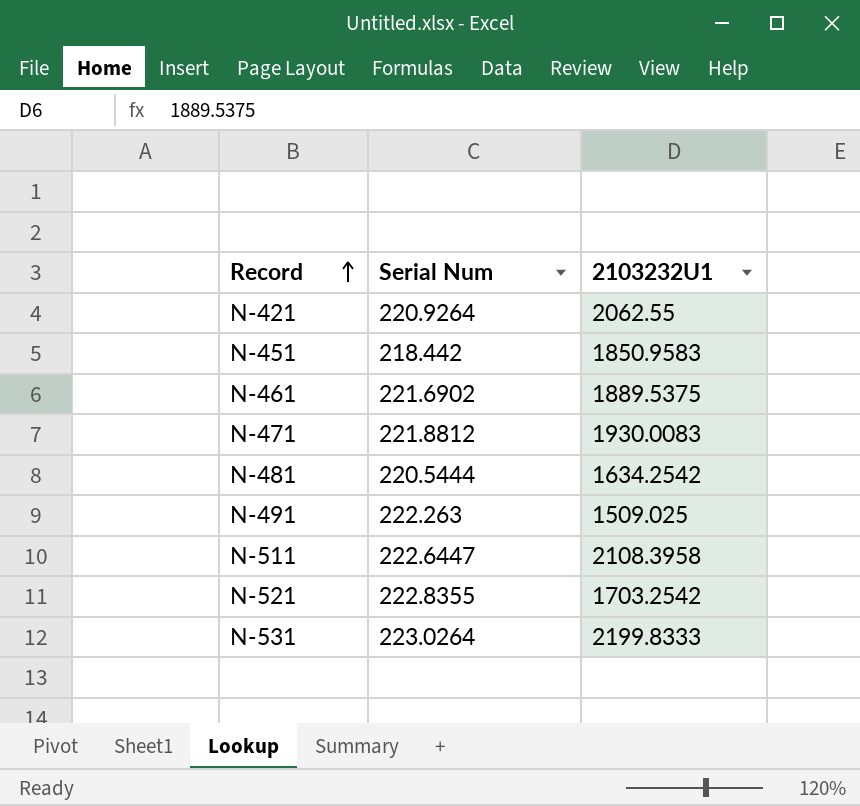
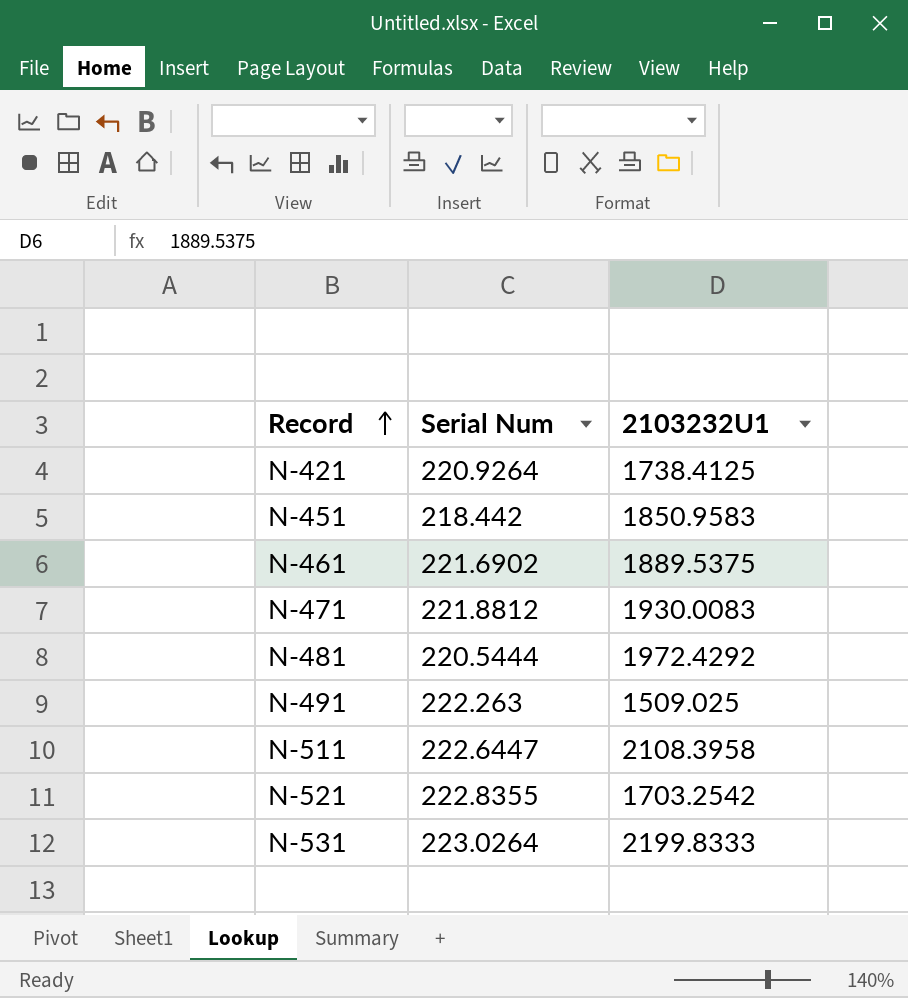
N-421 | 2103232U1: 2062.55 -> 1738.4125
N-481 | 2103232U1: 1634.2542 -> 1972.4292

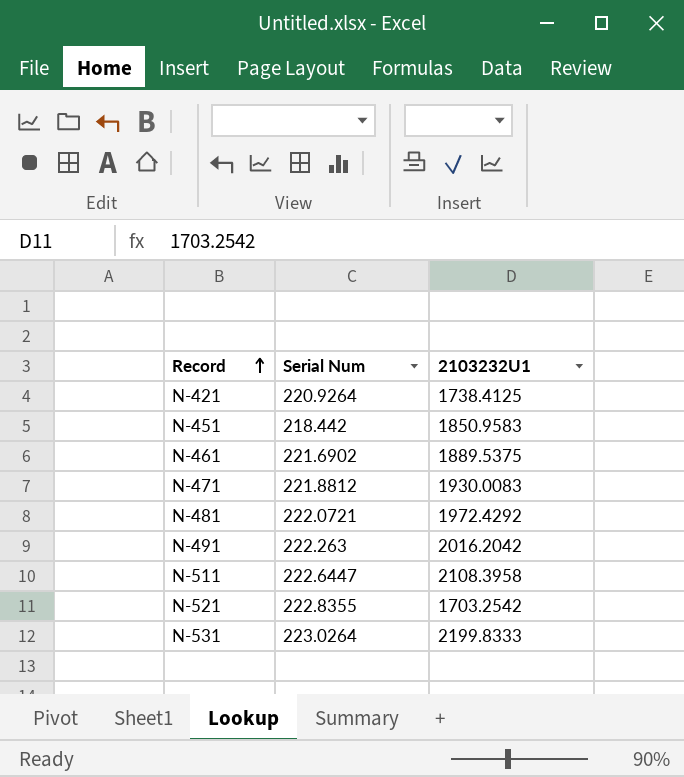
N-481 | Serial Num: 220.5444 -> 222.0721
N-491 | 2103232U1: 1509.025 -> 2016.2042

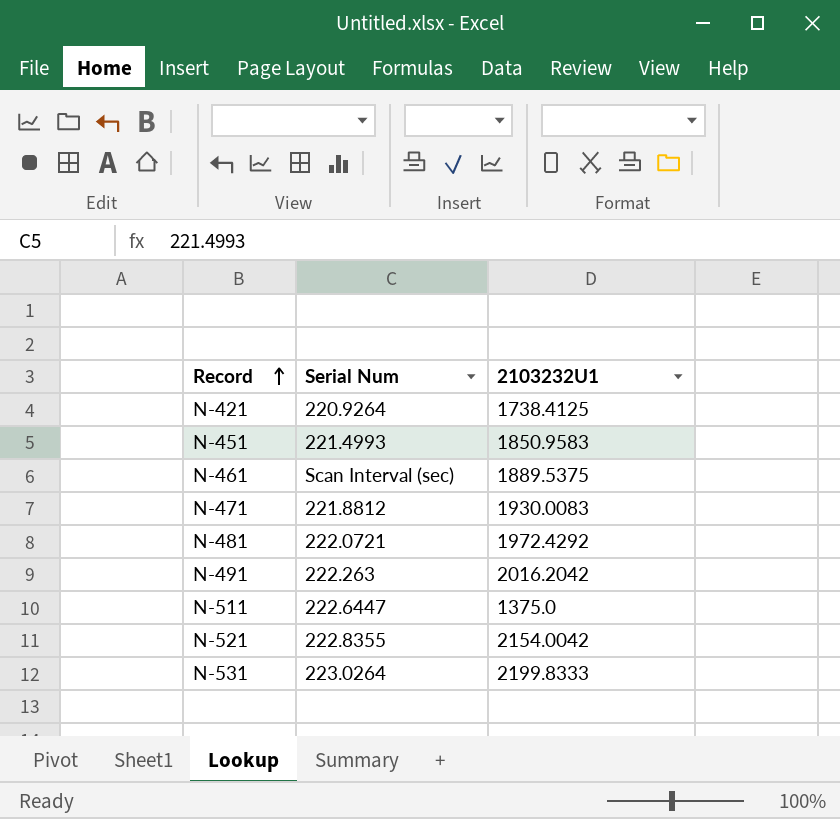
N-451 | Serial Num: 218.442 -> 221.4993
N-461 | Serial Num: 221.6902 -> Scan Interval (sec)
N-511 | 2103232U1: 2108.3958 -> 1375.0
N-521 | 2103232U1: 1703.2542 -> 2154.0042

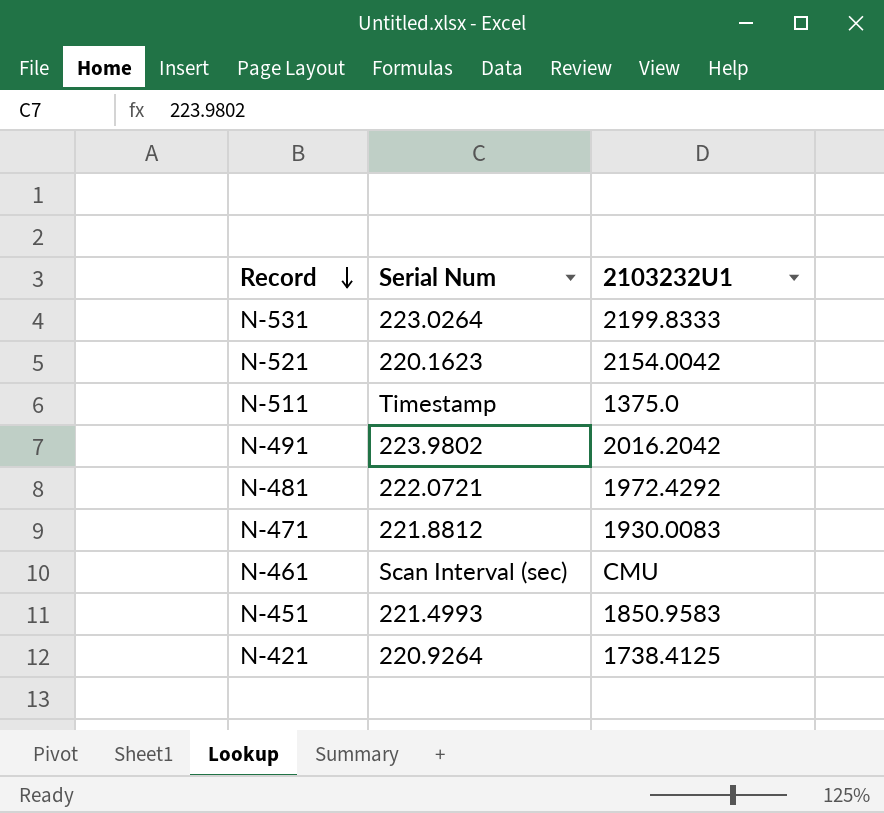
row order: Record ascending -> Record descending
N-521 | Serial Num: 222.8355 -> 220.1623
N-511 | Serial Num: 222.6447 -> Timestamp
N-491 | Serial Num: 222.263 -> 223.9802
N-461 | 2103232U1: 1889.5375 -> CMU

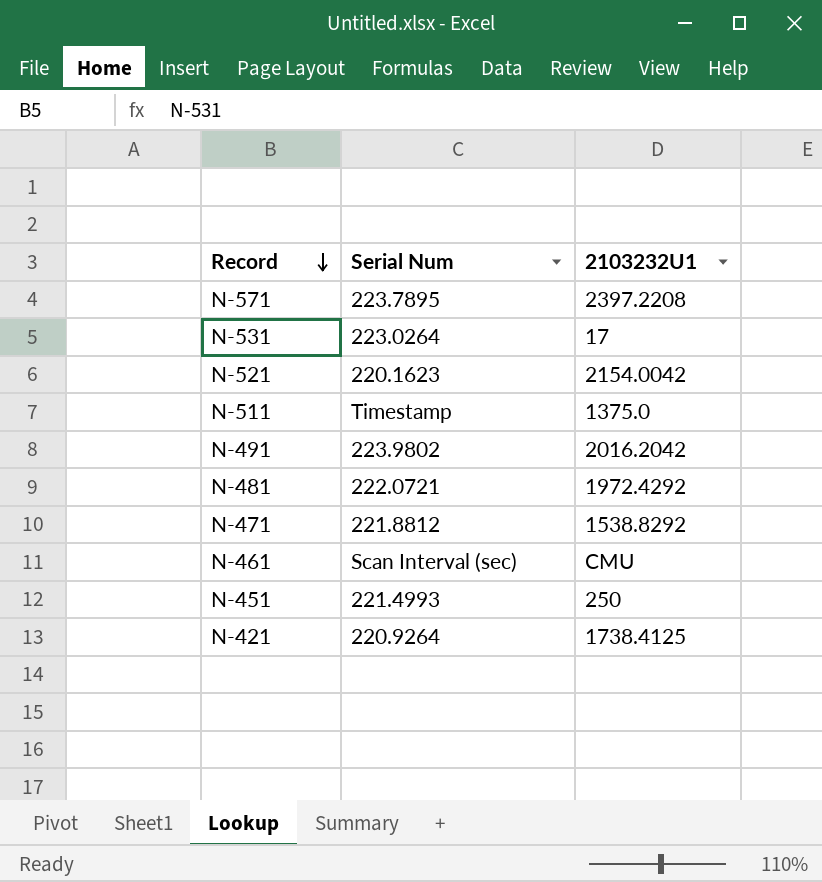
row N-571: none -> 223.7895 | 2397.2208
N-531 | 2103232U1: 2199.8333 -> 17
N-471 | 2103232U1: 1930.0083 -> 1538.8292
N-451 | 2103232U1: 1850.9583 -> 250

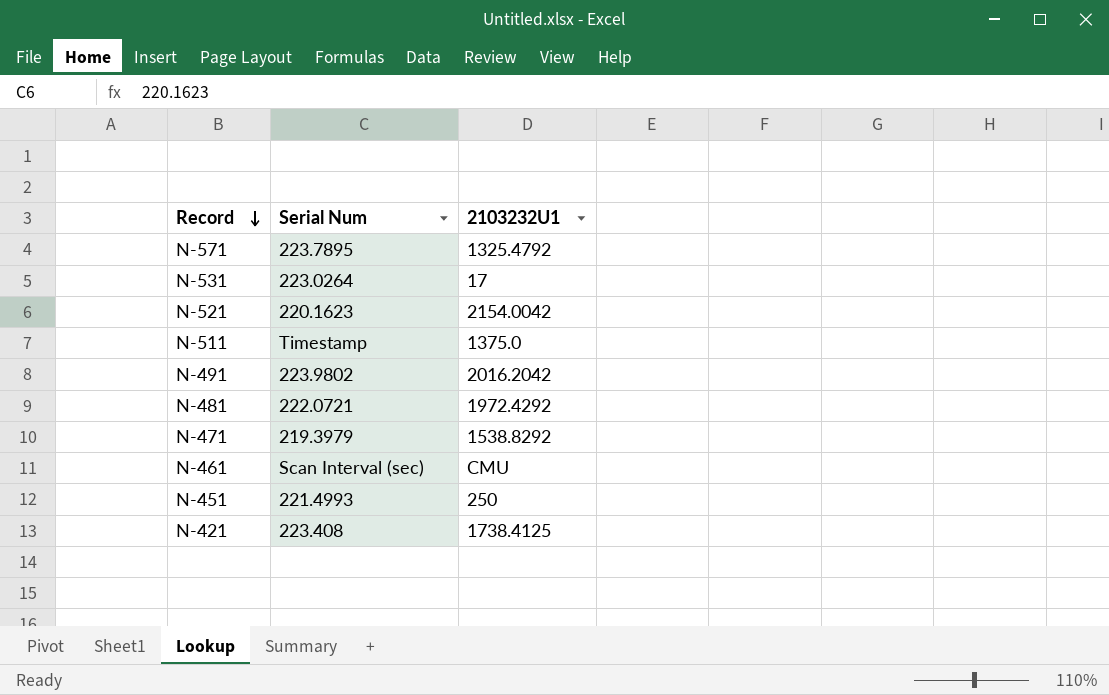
N-571 | 2103232U1: 2397.2208 -> 1325.4792
N-471 | Serial Num: 221.8812 -> 219.3979
N-421 | Serial Num: 220.9264 -> 223.408

